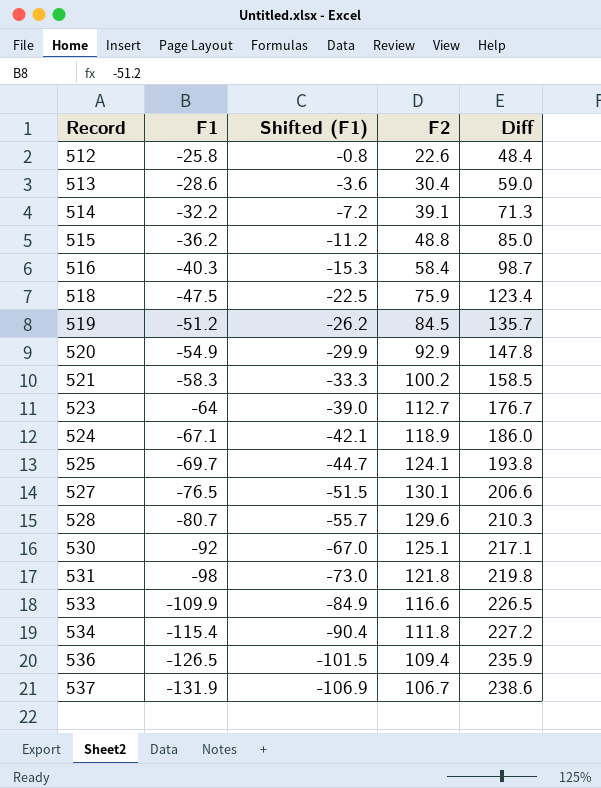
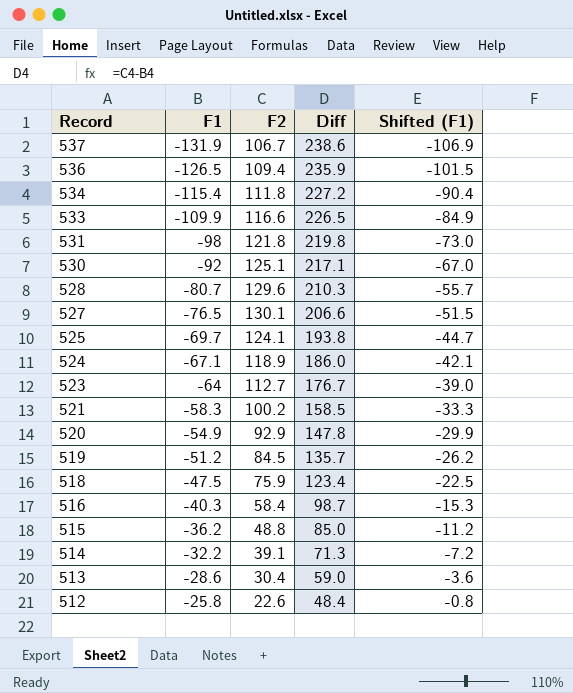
row order: Record ascending -> Record descending
column Shifted (F1) | position: 3 -> 5

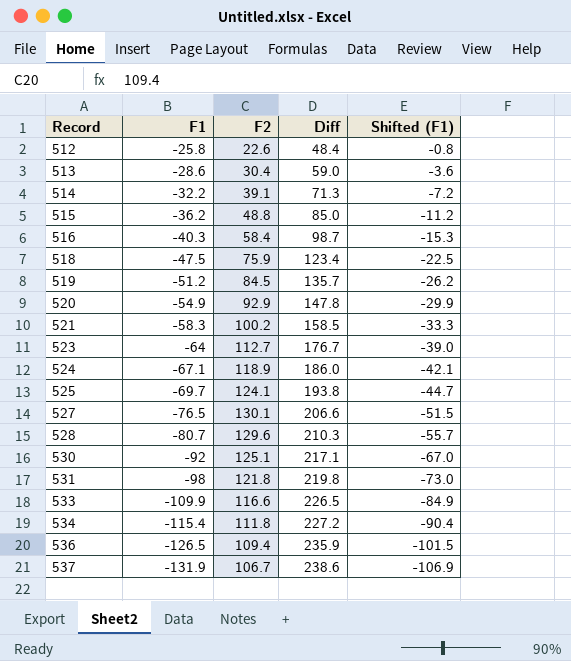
row order: Record descending -> Record ascending

